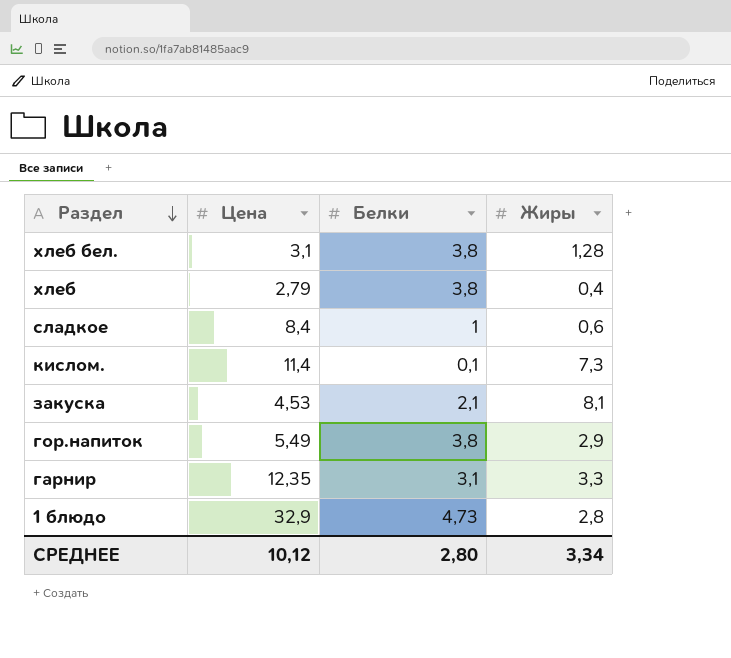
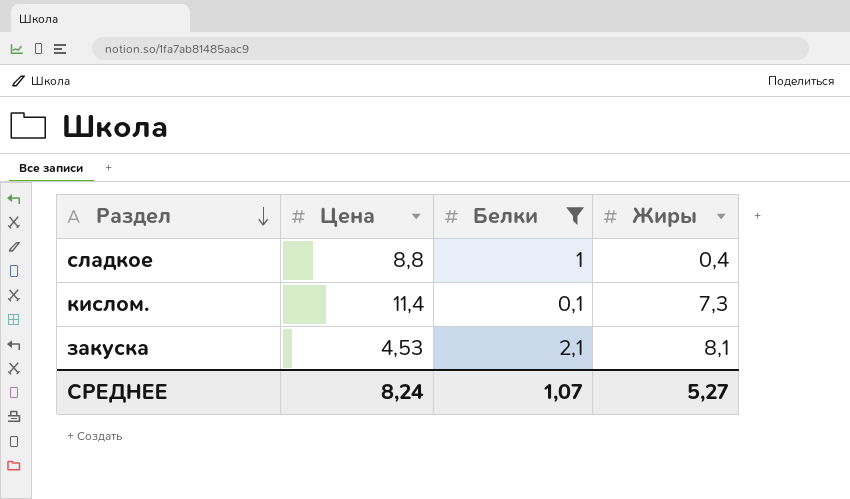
filter: none -> Белки <= 2,1
сладкое | Цена: 8,4 -> 8,8
сладкое | Жиры: 0,6 -> 0,4
СРЕДНЕЕ | Цена: 10,12 -> 8,24
СРЕДНЕЕ | Белки: 2,80 -> 1,07
СРЕДНЕЕ | Жиры: 3,34 -> 5,27

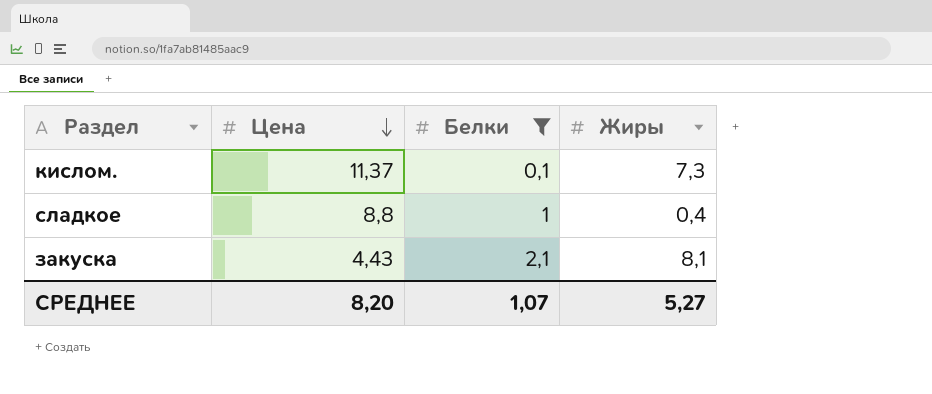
row order: Раздел descending -> Цена descending
кислом. | Цена: 11,4 -> 11,37
закуска | Цена: 4,53 -> 4,43
СРЕДНЕЕ | Цена: 8,24 -> 8,20

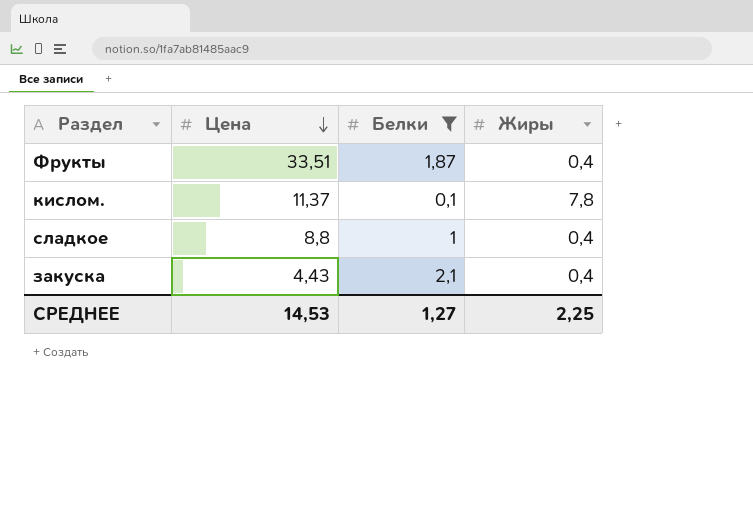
row Фрукты: none -> 33,51 | 1,87 | 0,4
кислом. | Жиры: 7,3 -> 7,8
закуска | Жиры: 8,1 -> 0,4
СРЕДНЕЕ | Цена: 8,20 -> 14,53
СРЕДНЕЕ | Белки: 1,07 -> 1,27
СРЕДНЕЕ | Жиры: 5,27 -> 2,25

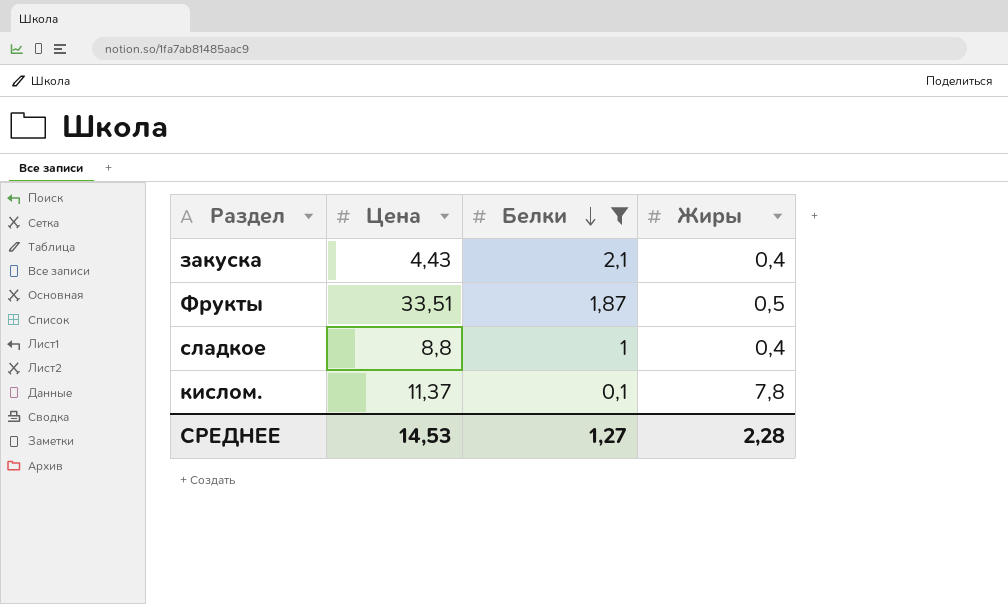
row order: Цена descending -> Белки descending
Фрукты | Жиры: 0,4 -> 0,5
СРЕДНЕЕ | Жиры: 2,25 -> 2,28

